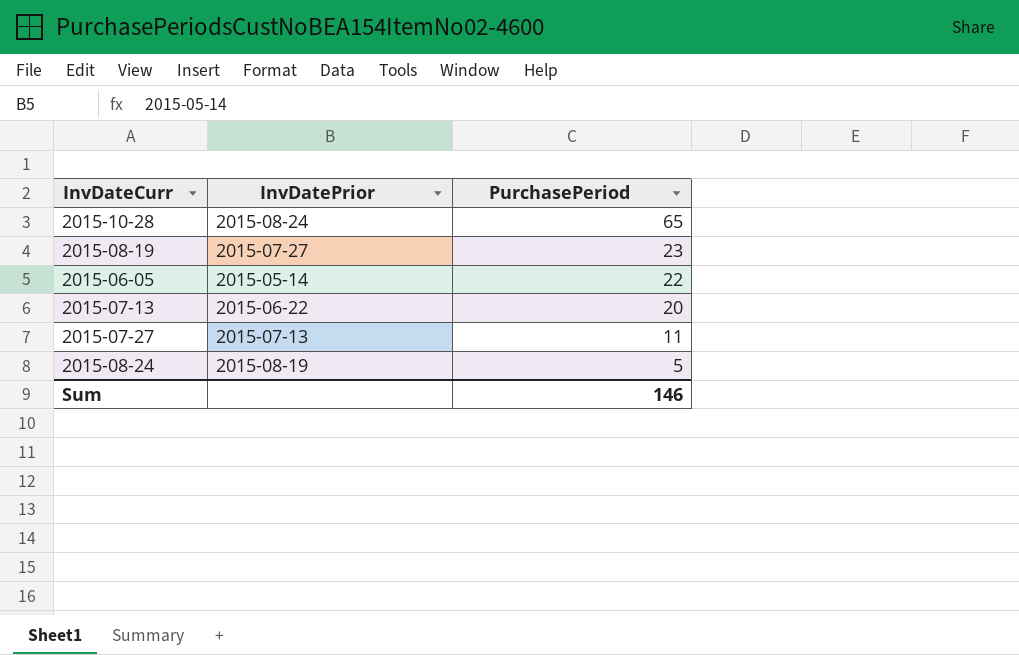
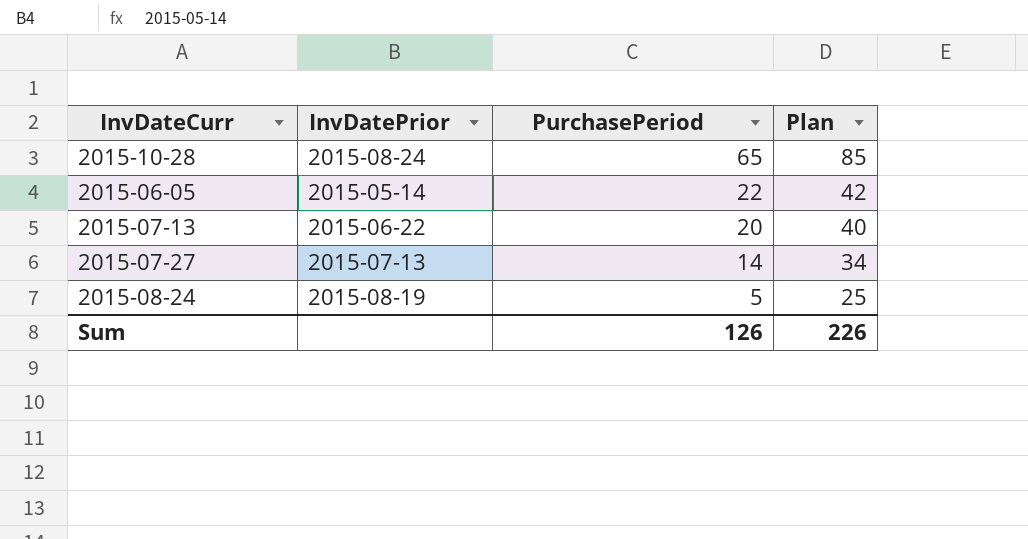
column Plan | formula: none -> [PurchasePeriod] + 20
row 2015-08-19: 2015-07-27 | 23 -> none
2015-07-27 | PurchasePeriod: 11 -> 14
Sum | PurchasePeriod: 146 -> 126

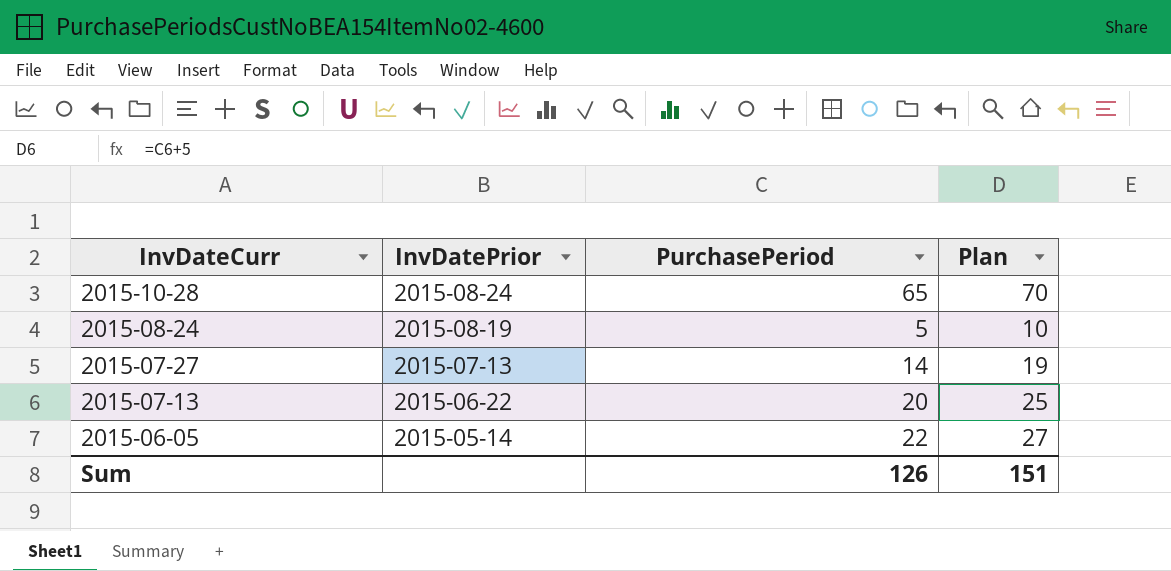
row order: PurchasePeriod descending -> InvDateCurr descending
column Plan | formula: [PurchasePeriod] + 20 -> [PurchasePeriod] + 5
Sum | Plan: 226 -> 151

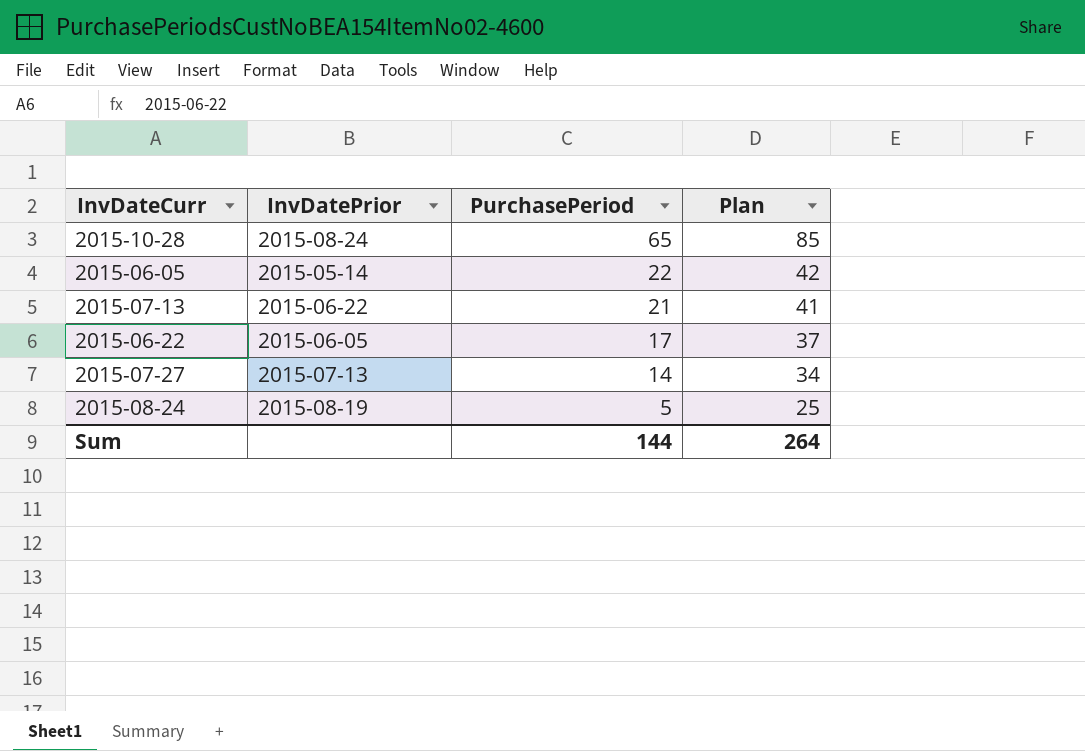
row order: InvDateCurr descending -> PurchasePeriod descending
column Plan | formula: [PurchasePeriod] + 5 -> [PurchasePeriod] + 20
2015-07-13 | PurchasePeriod: 20 -> 21
row 2015-06-22: none -> 2015-06-05 | 17 | 37
Sum | PurchasePeriod: 126 -> 144
Sum | Plan: 151 -> 264

